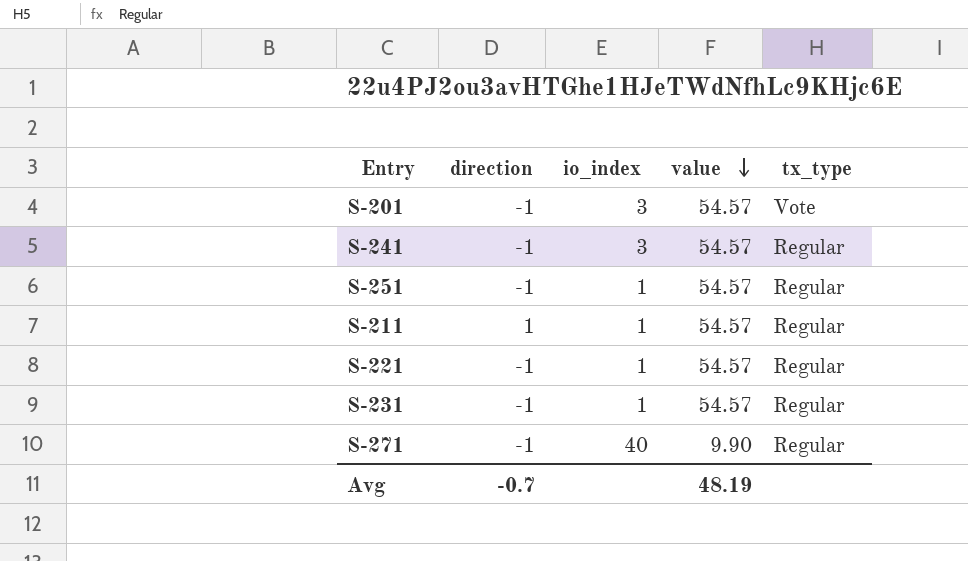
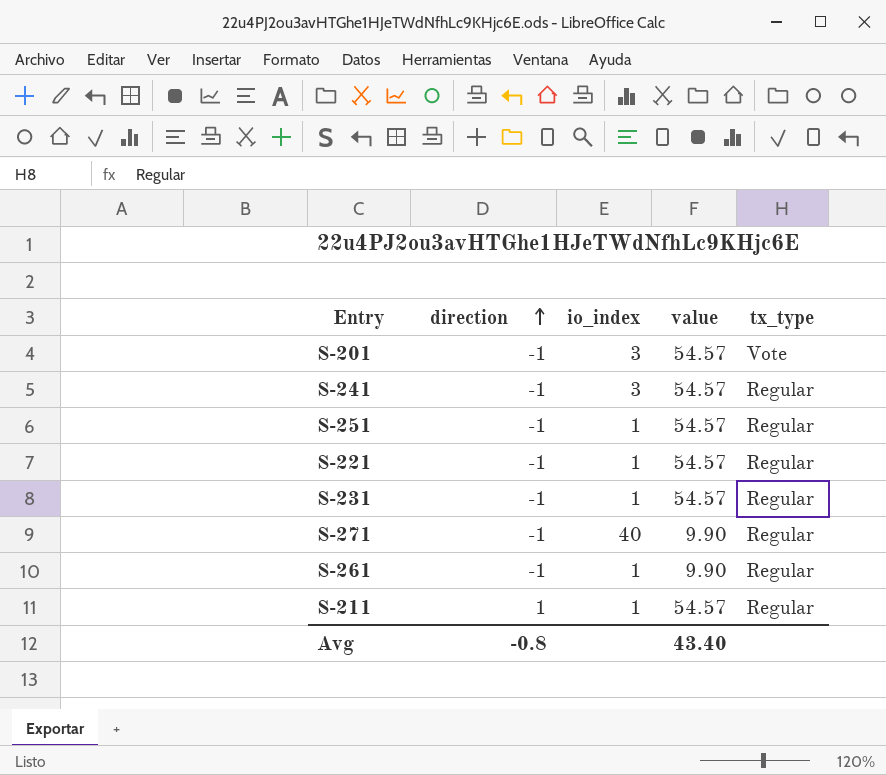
row order: value descending -> direction ascending
row S-261: none -> -1 | 1 | 9.90 | Regular
Avg | direction: -0.7 -> -0.8
Avg | value: 48.19 -> 43.40

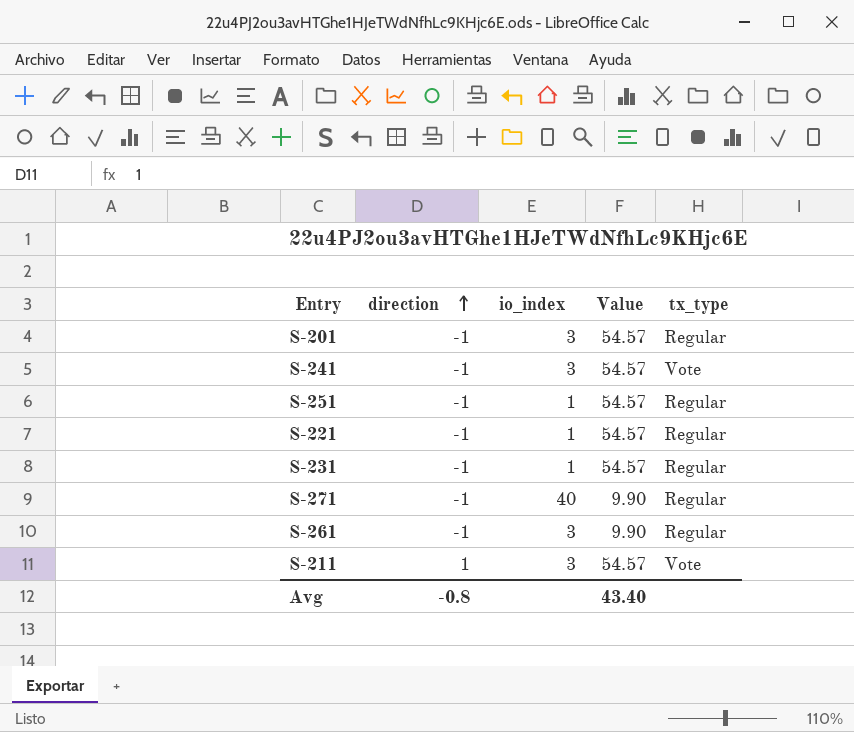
column name: value -> Value
S-201 | tx_type: Vote -> Regular
S-241 | tx_type: Regular -> Vote
S-261 | io_index: 1 -> 3
S-211 | io_index: 1 -> 3
S-211 | tx_type: Regular -> Vote

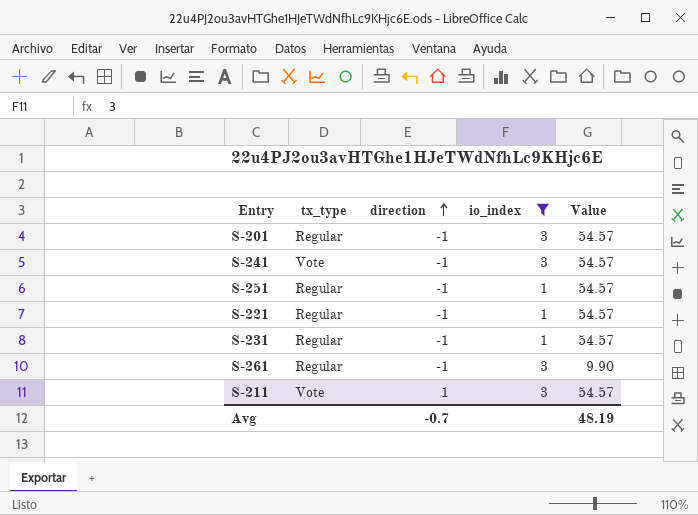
filter: none -> io_index != 40
column tx_type | position: 5 -> 2
Avg | direction: -0.8 -> -0.7
Avg | Value: 43.40 -> 48.19

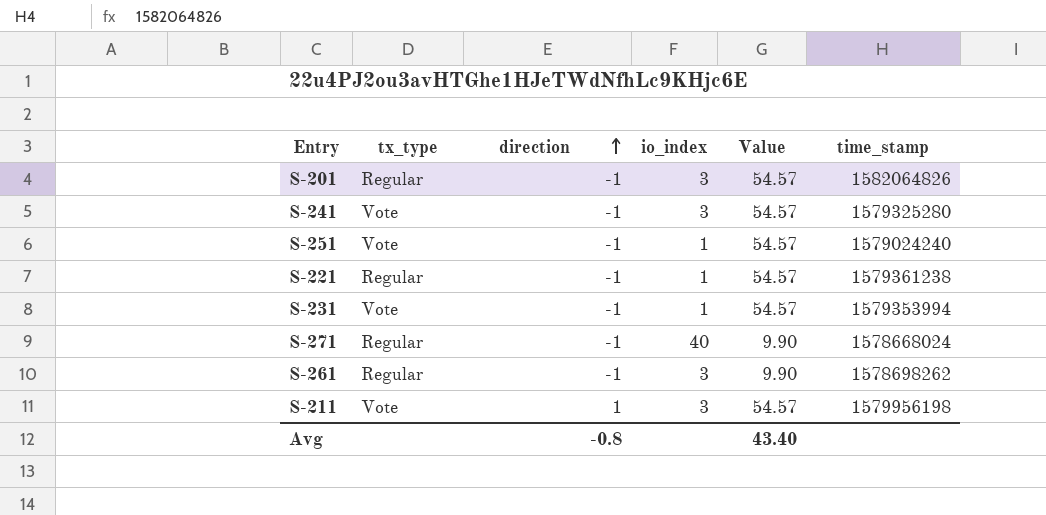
filter: io_index != 40 -> none
column time_stamp | position: none -> 6
S-251 | tx_type: Regular -> Vote
S-231 | tx_type: Regular -> Vote
Avg | direction: -0.7 -> -0.8
Avg | Value: 48.19 -> 43.40

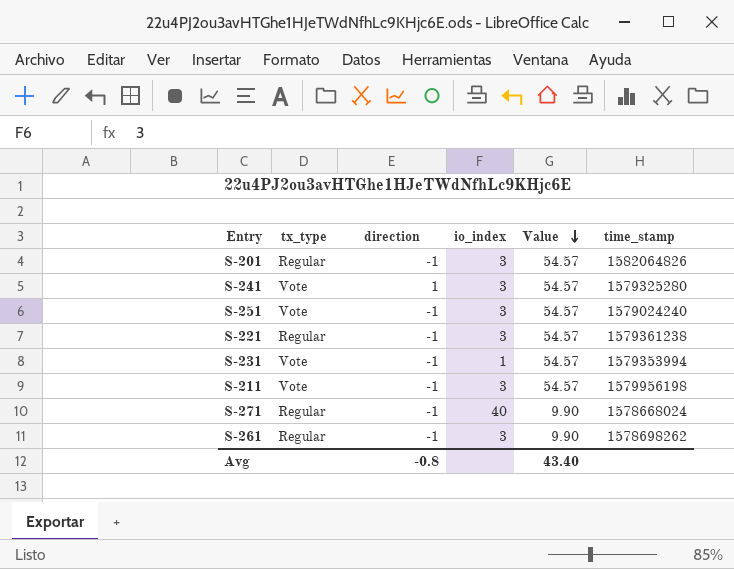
row order: direction ascending -> Value descending
S-241 | direction: -1 -> 1
S-251 | io_index: 1 -> 3
S-221 | io_index: 1 -> 3
S-211 | direction: 1 -> -1

